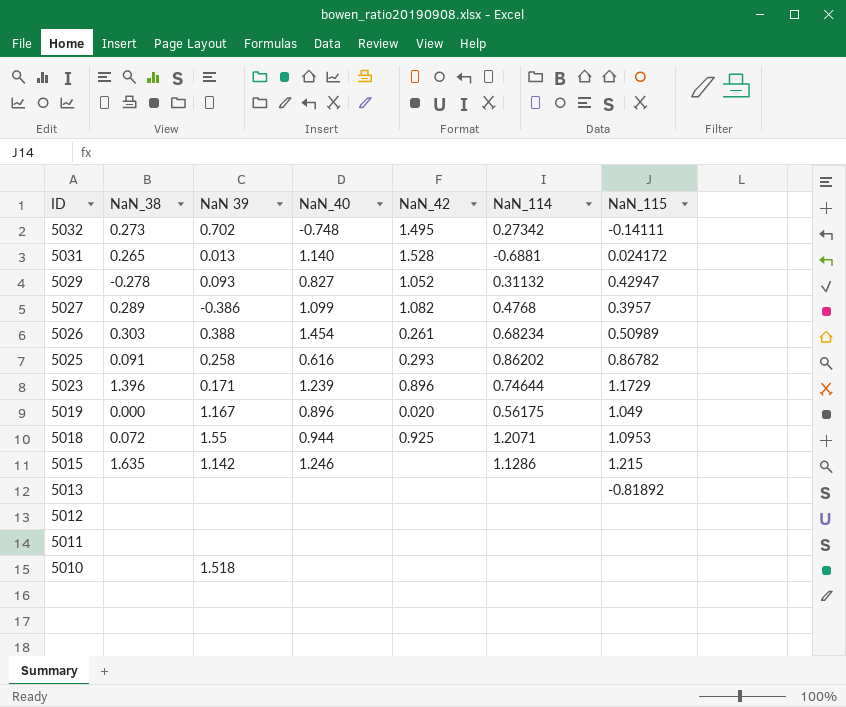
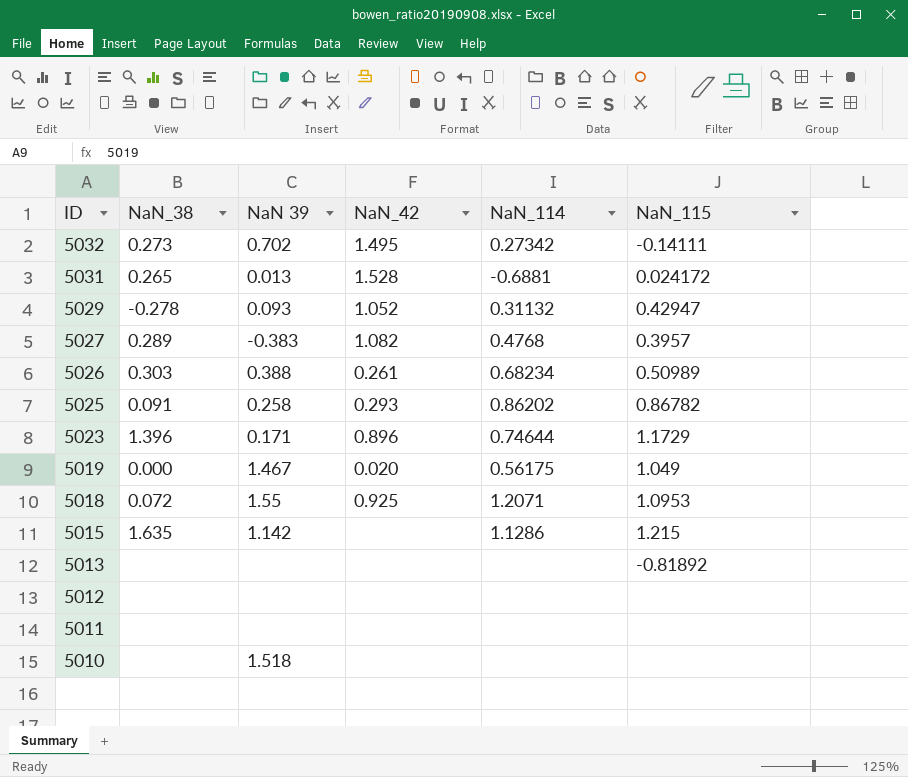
column NaN_40 | position: 4 -> none
5027 | NaN 39: -0.386 -> -0.383
5019 | NaN 39: 1.167 -> 1.467

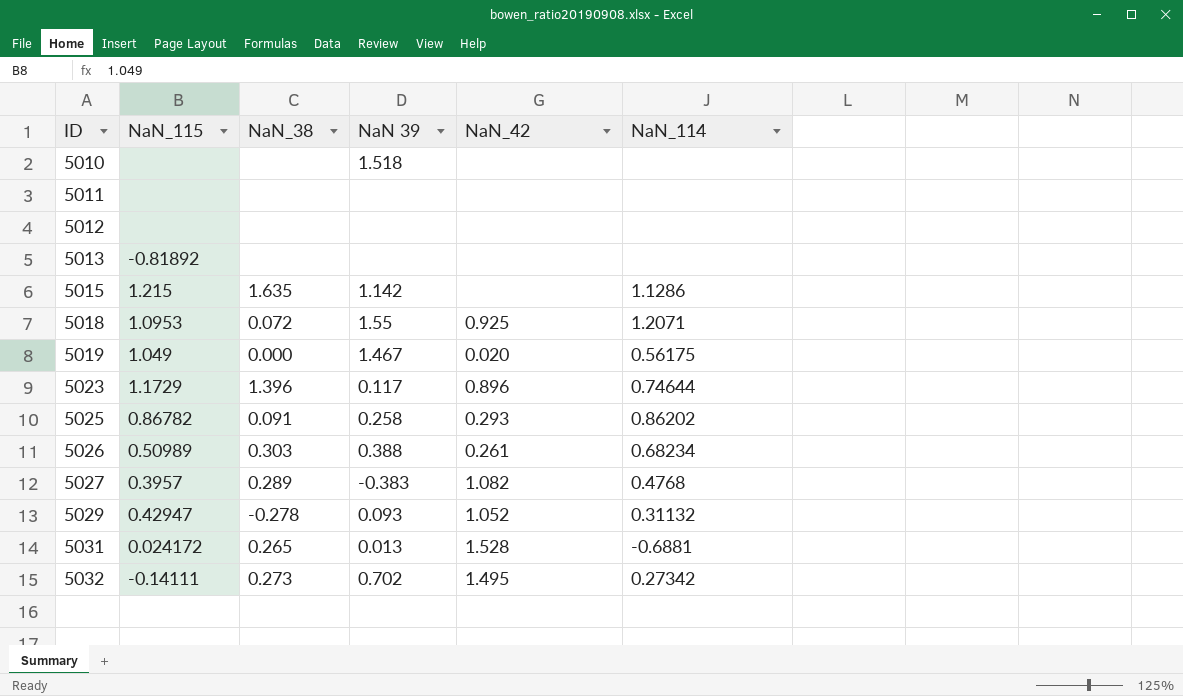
row order: ID descending -> ID ascending
column NaN_115 | position: 6 -> 2
5023 | NaN 39: 0.171 -> 0.117

